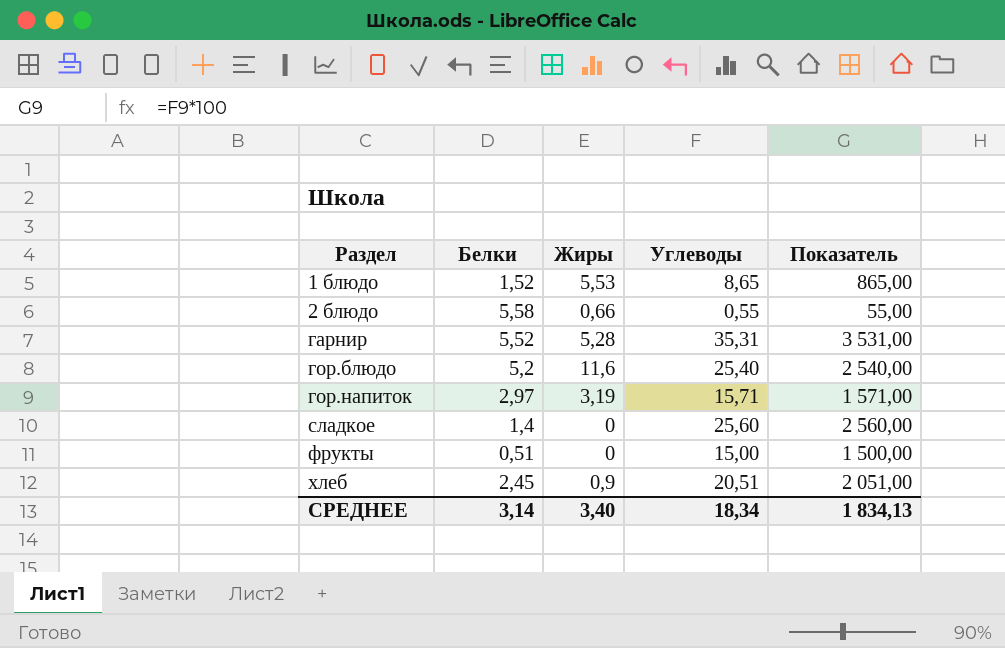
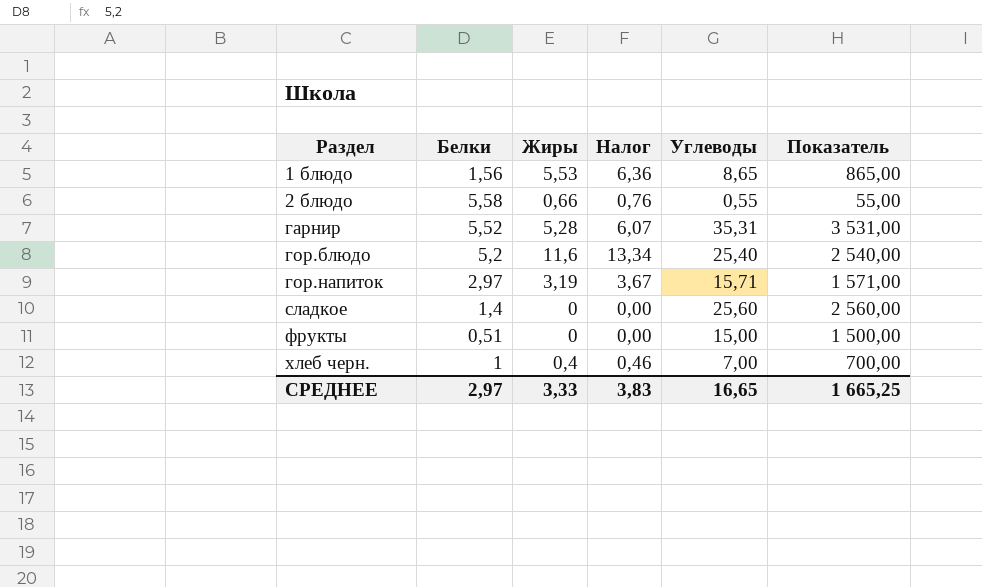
column Налог | formula: none -> [Жиры] * 1,15
row хлеб: 2,45 | 0,9 | 20,51 | 2 051,00 -> none
1 блюдо | Белки: 1,52 -> 1,56
row хлеб черн.: none -> 1 | 0,4 | 0,46 | 7,00 | 700,00
СРЕДНЕЕ | Белки: 3,14 -> 2,97
СРЕДНЕЕ | Жиры: 3,40 -> 3,33
СРЕДНЕЕ | Углеводы: 18,34 -> 16,65
СРЕДНЕЕ | Показатель: 1 834,13 -> 1 665,25

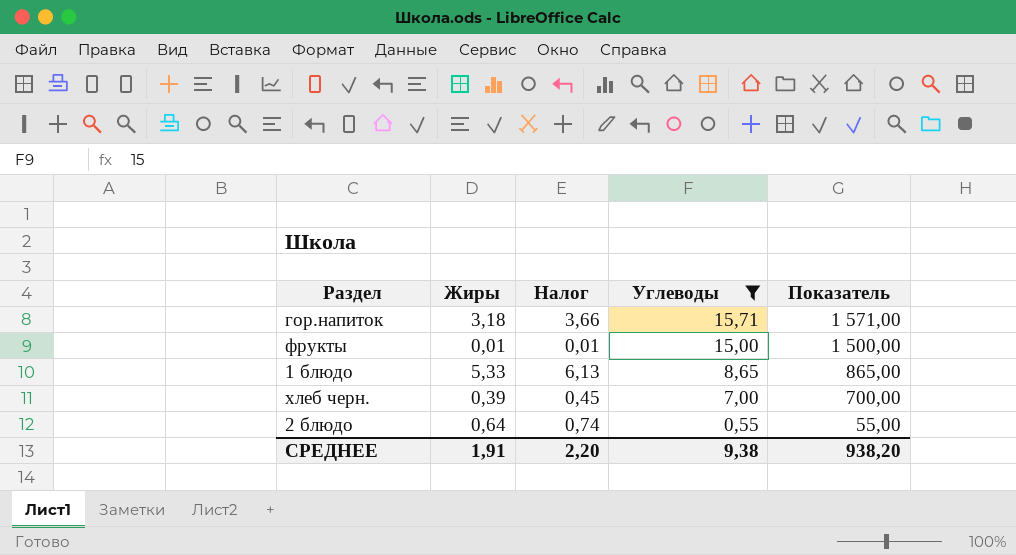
filter: none -> Углеводы <= 15,71
row order: Раздел ascending -> Углеводы descending
column Белки | position: 2 -> none
гор.напиток | Жиры: 3,19 -> 3,18
гор.напиток | Налог: 3,67 -> 3,66
фрукты | Жиры: 0 -> 0,01
фрукты | Налог: 0,00 -> 0,01
1 блюдо | Жиры: 5,53 -> 5,33
1 блюдо | Налог: 6,36 -> 6,13
хлеб черн. | Жиры: 0,4 -> 0,39
хлеб черн. | Налог: 0,46 -> 0,45
2 блюдо | Жиры: 0,66 -> 0,64
2 блюдо | Налог: 0,76 -> 0,74
СРЕДНЕЕ | Жиры: 3,33 -> 1,91
СРЕДНЕЕ | Налог: 3,83 -> 2,20
СРЕДНЕЕ | Углеводы: 16,65 -> 9,38
СРЕДНЕЕ | Показатель: 1 665,25 -> 938,20

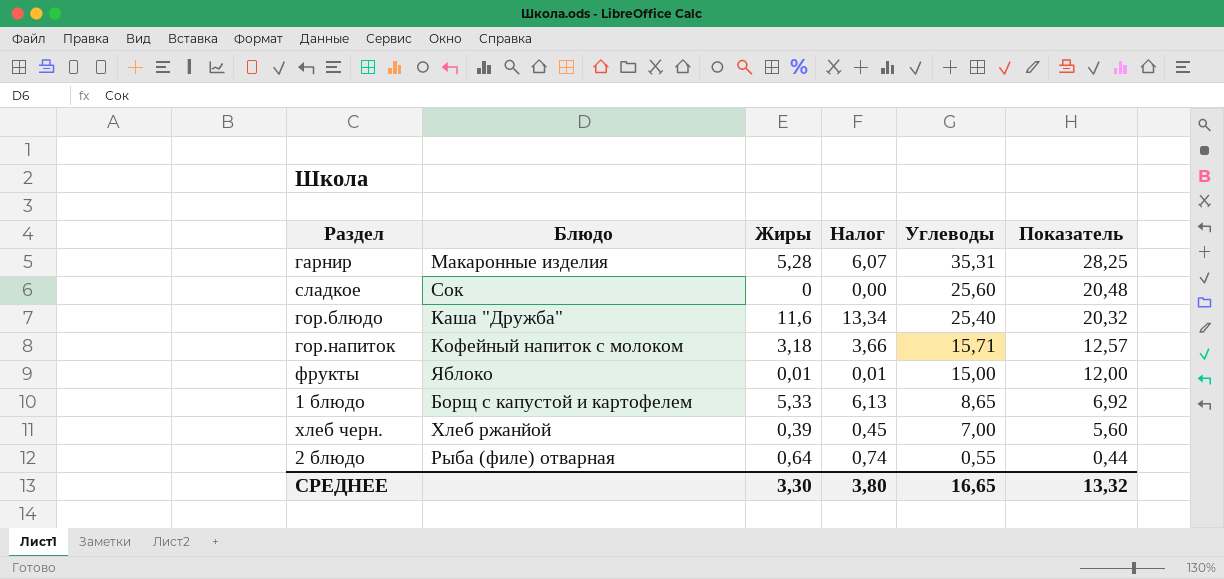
filter: Углеводы <= 15,71 -> none
column Блюдо | position: none -> 2
column Показатель | formula: [Углеводы] * 100 -> [Углеводы] * 0,8
СРЕДНЕЕ | Жиры: 1,91 -> 3,30
СРЕДНЕЕ | Налог: 2,20 -> 3,80
СРЕДНЕЕ | Углеводы: 9,38 -> 16,65
СРЕДНЕЕ | Показатель: 938,20 -> 13,32

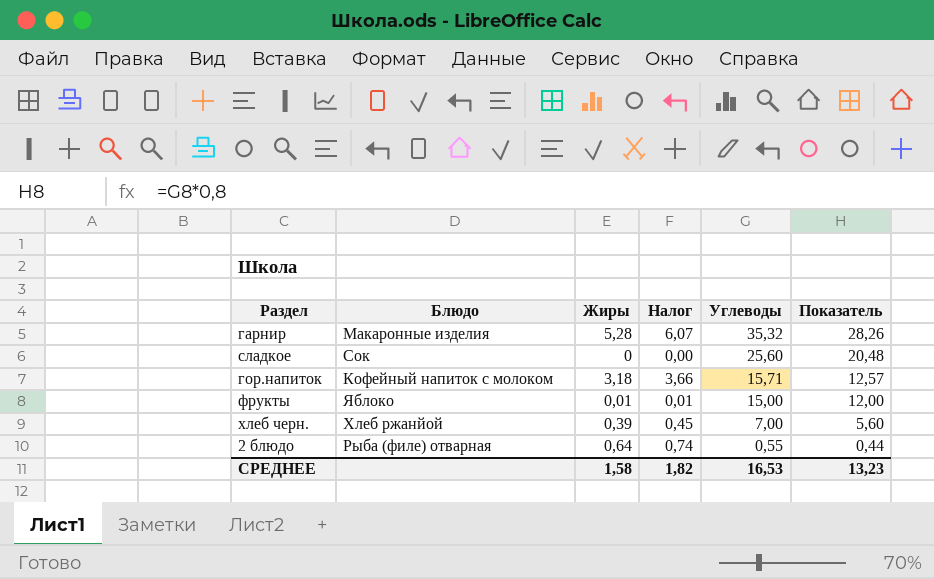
row гор.блюдо: Каша "Дружба" | 11,6 | 13,34 | 25,40 | 20,32 -> none
row 1 блюдо: Борщ с капустой и картофелем | 5,33 | 6,13 | 8,65 | 6,92 -> none
гарнир | Углеводы: 35,31 -> 35,32
гарнир | Показатель: 28,25 -> 28,26
СРЕДНЕЕ | Жиры: 3,30 -> 1,58
СРЕДНЕЕ | Налог: 3,80 -> 1,82
СРЕДНЕЕ | Углеводы: 16,65 -> 16,53
СРЕДНЕЕ | Показатель: 13,32 -> 13,23

